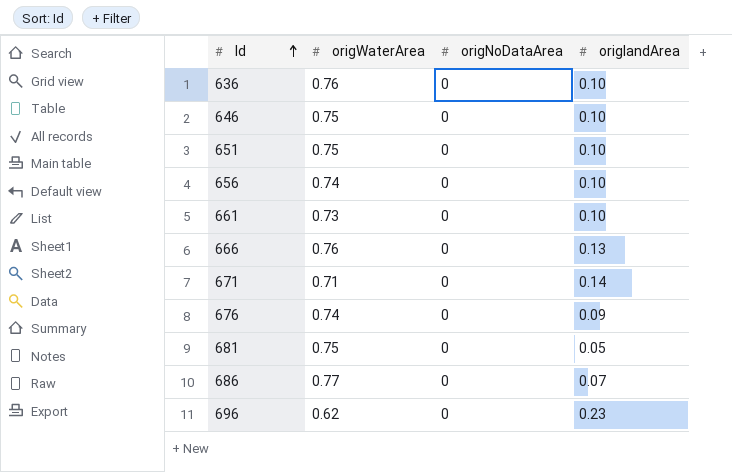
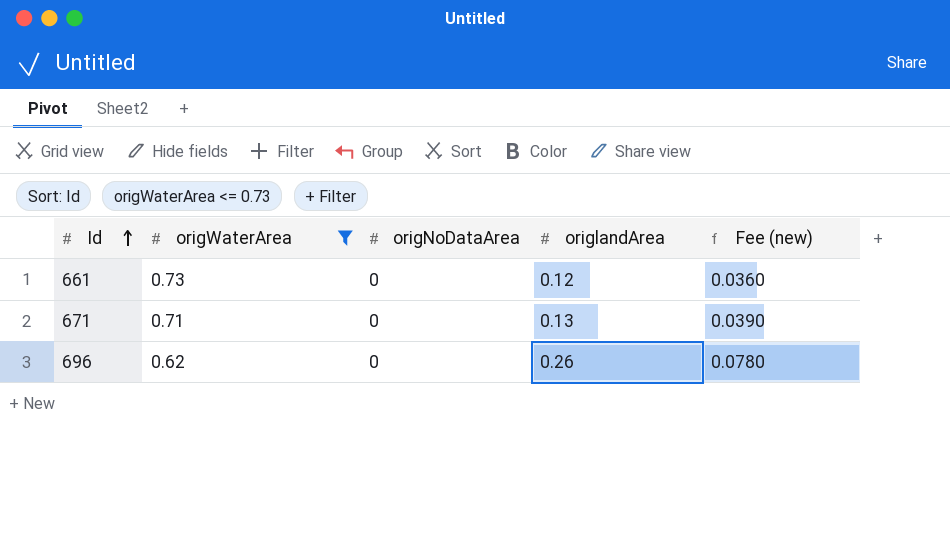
filter: none -> origWaterArea <= 0.73
column Fee (new) | formula: none -> [origlandArea] * 0.3
661 | origlandArea: 0.10 -> 0.12
671 | origlandArea: 0.14 -> 0.13
696 | origlandArea: 0.23 -> 0.26

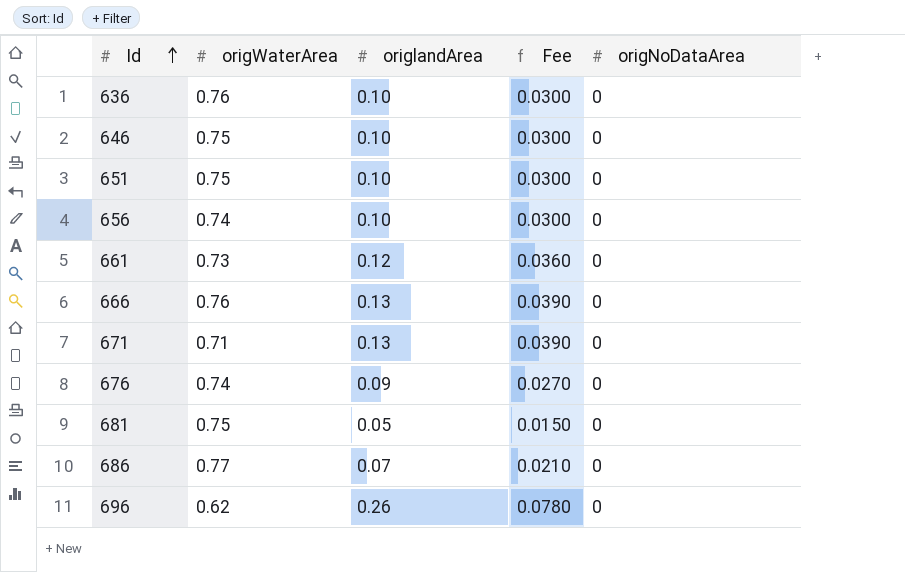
filter: origWaterArea <= 0.73 -> none
column name: Fee (new) -> Fee
column origNoDataArea | position: 3 -> 5

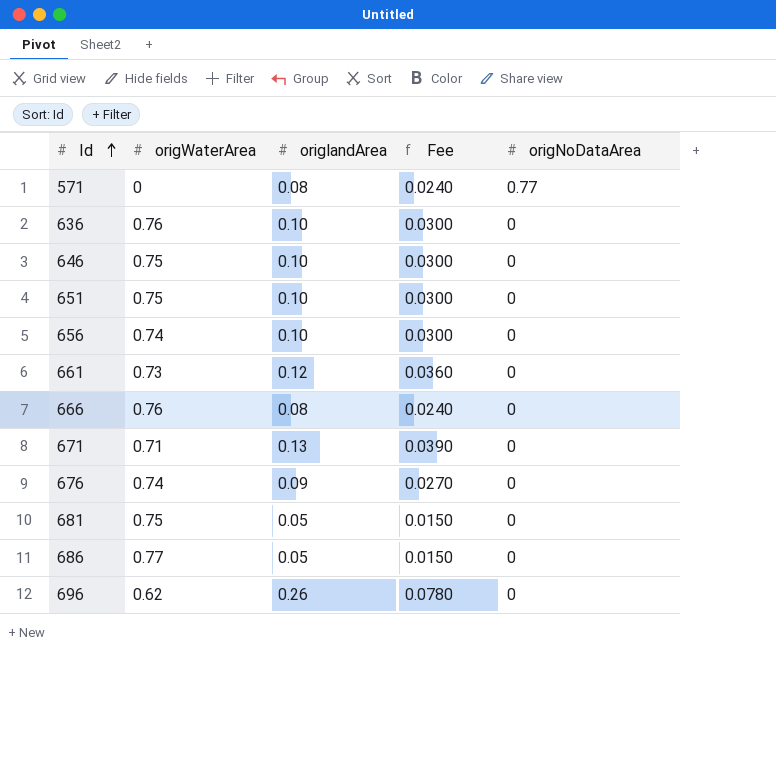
row 571: none -> 0 | 0.08 | 0.0240 | 0.77
666 | origlandArea: 0.13 -> 0.08
666 | Fee: 0.0390 -> 0.0240
686 | origlandArea: 0.07 -> 0.05
686 | Fee: 0.0210 -> 0.0150

